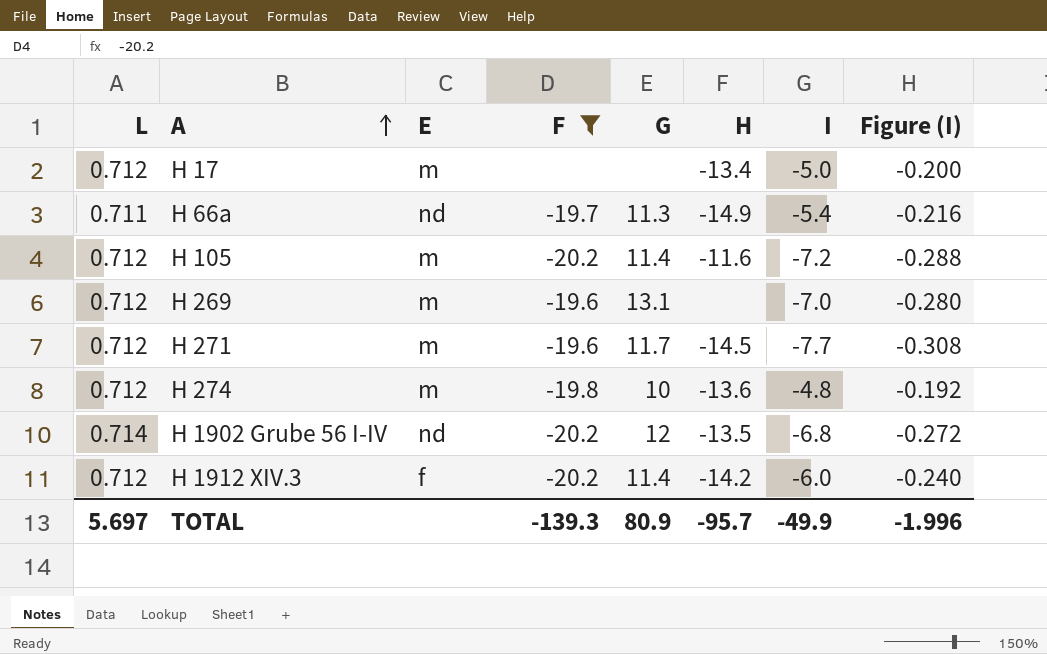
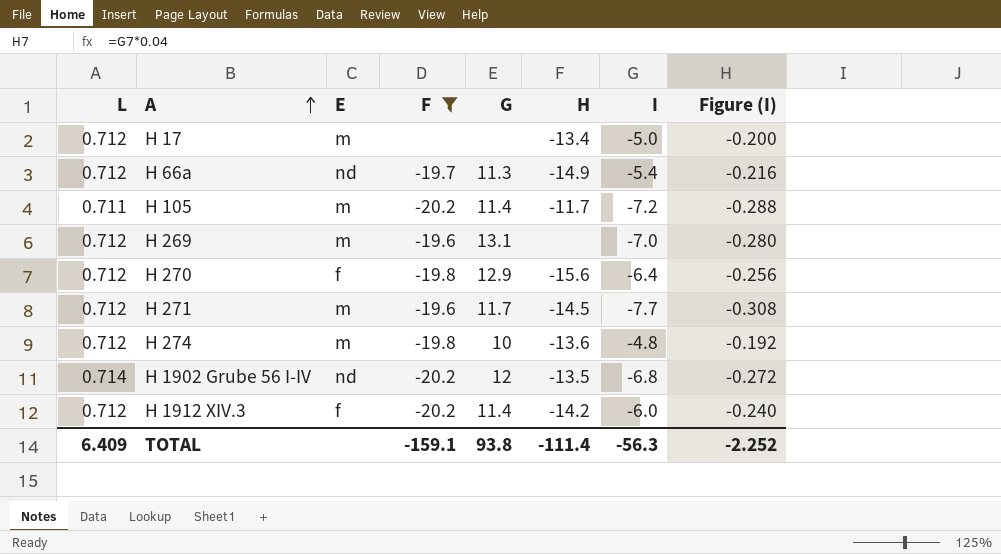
H 66a | L: 0.711 -> 0.712
H 105 | L: 0.712 -> 0.711
H 105 | H: -11.6 -> -11.7
row H 270: none -> 0.712 | f | -19.8 | 12.9 | -15.6 | -6.4 | -0.256
TOTAL | L: 5.697 -> 6.409
TOTAL | F: -139.3 -> -159.1
TOTAL | G: 80.9 -> 93.8
TOTAL | H: -95.7 -> -111.4
TOTAL | I: -49.9 -> -56.3
TOTAL | Figure (I): -1.996 -> -2.252

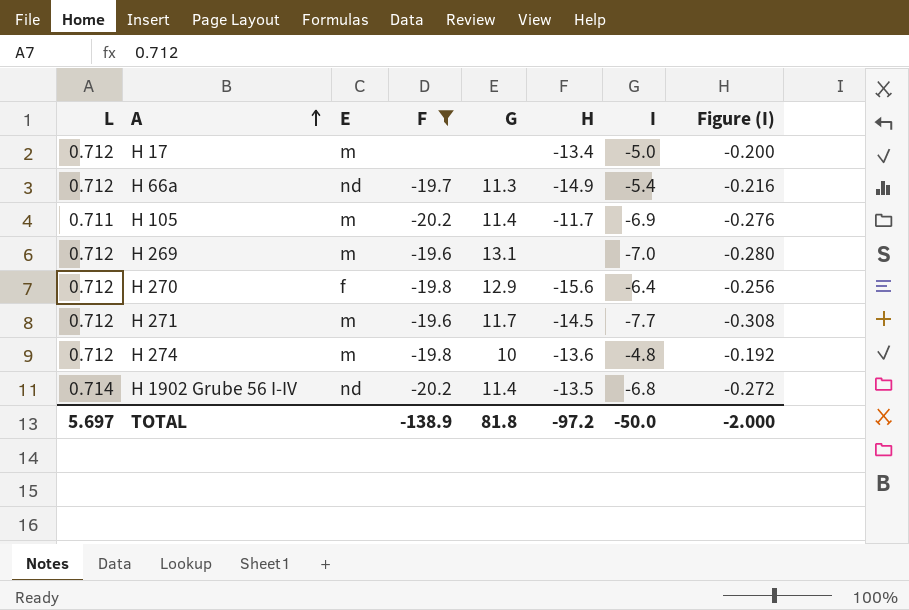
row H 1912 XIV.3: 0.712 | f | -20.2 | 11.4 | -14.2 | -6.0 | -0.240 -> none
H 105 | I: -7.2 -> -6.9
H 105 | Figure (I): -0.288 -> -0.276
H 1902 Grube 56 I-IV | G: 12 -> 11.4
TOTAL | L: 6.409 -> 5.697
TOTAL | F: -159.1 -> -138.9
TOTAL | G: 93.8 -> 81.8
TOTAL | H: -111.4 -> -97.2
TOTAL | I: -56.3 -> -50.0
TOTAL | Figure (I): -2.252 -> -2.000

